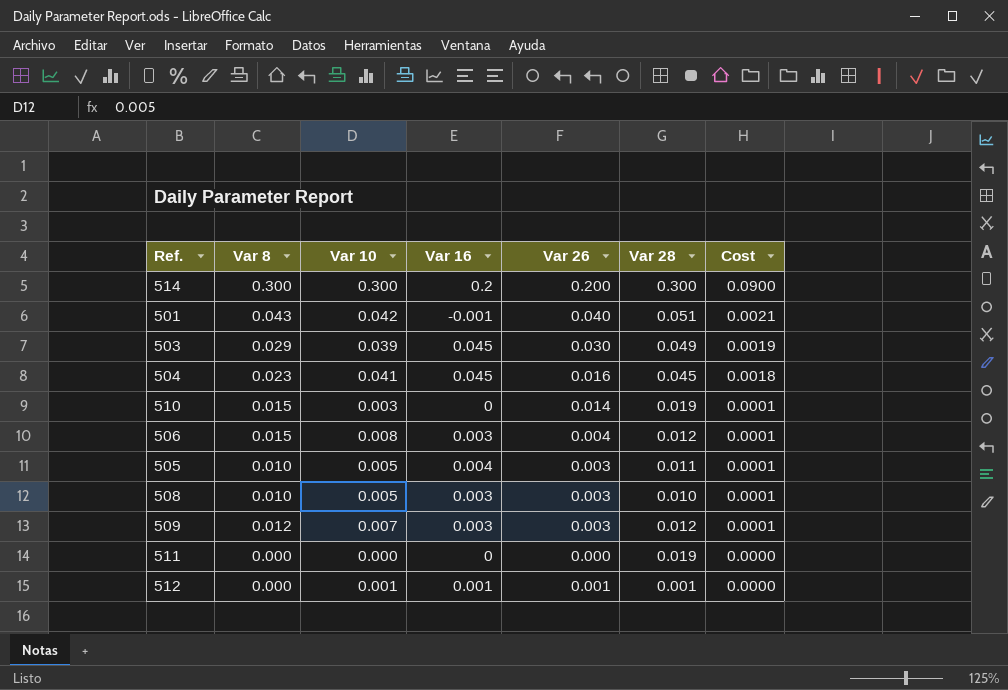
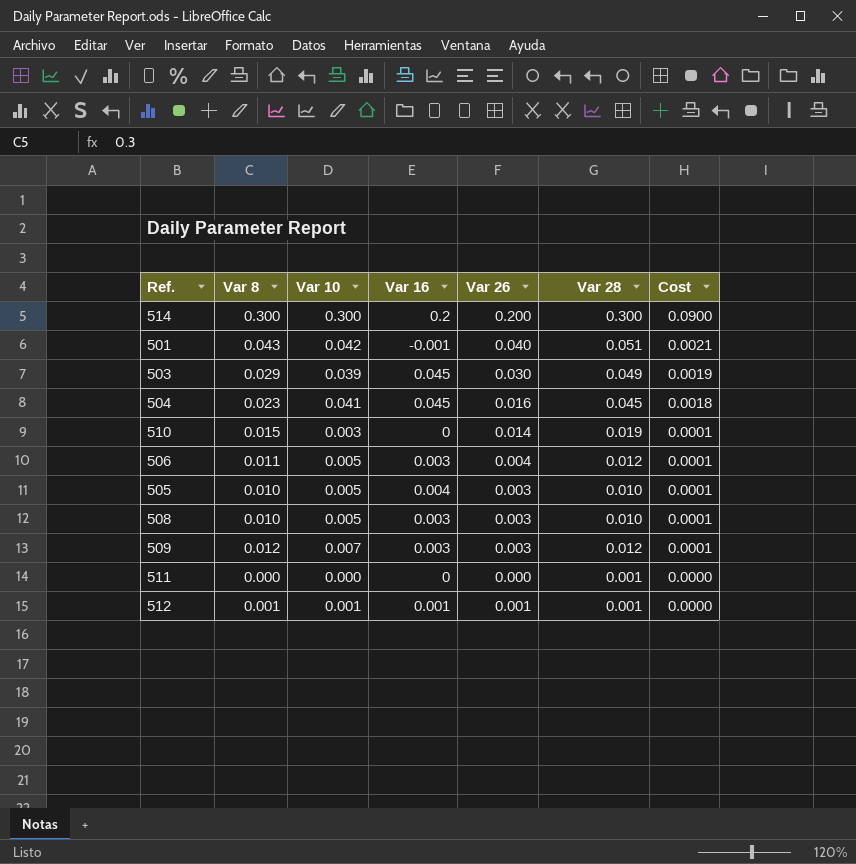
506 | Var 8: 0.015 -> 0.011
506 | Var 10: 0.008 -> 0.005
505 | Var 28: 0.011 -> 0.010
511 | Var 28: 0.019 -> 0.001
512 | Var 8: 0.000 -> 0.001

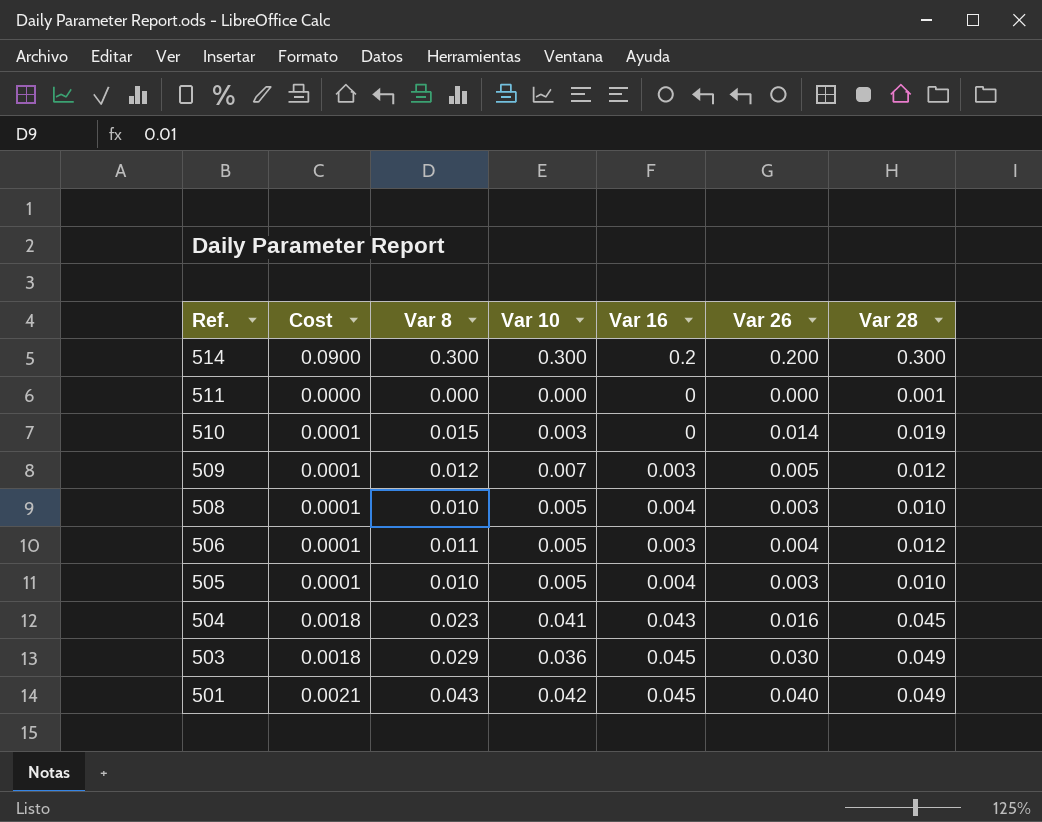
row order: Cost descending -> Ref. descending
column Cost | position: 7 -> 2
row 512: 0.001 | 0.001 | 0.001 | 0.001 | 0.001 | 0.0000 -> none
509 | Var 26: 0.003 -> 0.005
508 | Var 16: 0.003 -> 0.004
504 | Var 16: 0.045 -> 0.043
503 | Cost: 0.0019 -> 0.0018
503 | Var 10: 0.039 -> 0.036
501 | Var 16: -0.001 -> 0.045
501 | Var 28: 0.051 -> 0.049

